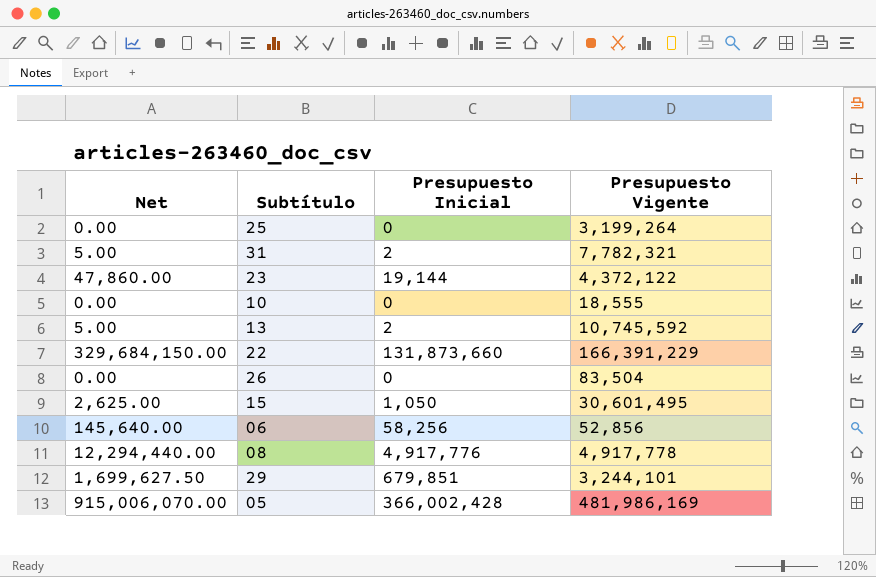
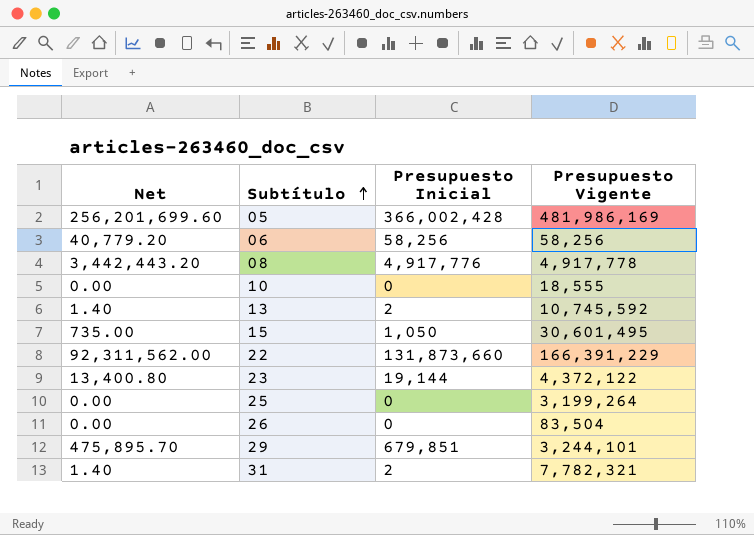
row order: none -> Subtítulo ascending
column Net | formula: [Presupuesto Inicial] * 2.5 -> [Presupuesto Inicial] * 0.7
06 | Presupuesto Vigente: 52,856 -> 58,256

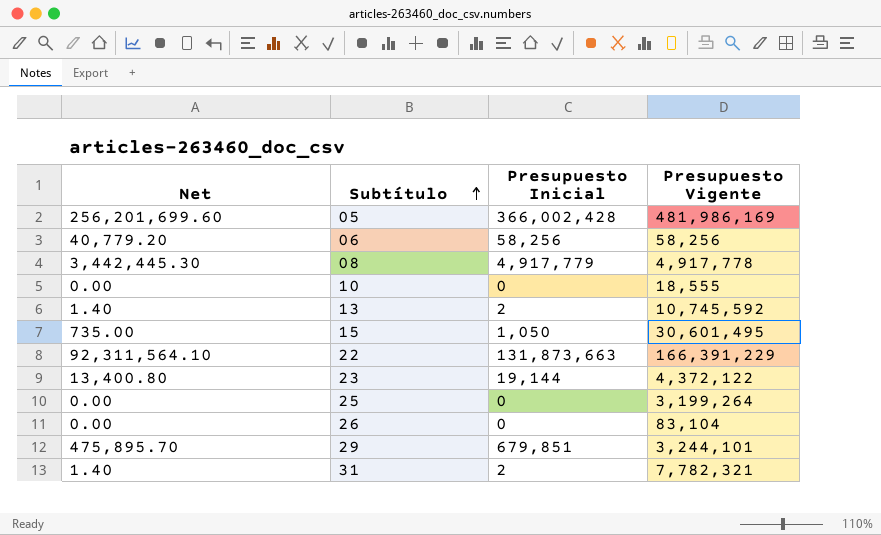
08 | Net: 3,442,443.20 -> 3,442,445.30
08 | Presupuesto Inicial: 4,917,776 -> 4,917,779
22 | Net: 92,311,562.00 -> 92,311,564.10
22 | Presupuesto Inicial: 131,873,660 -> 131,873,663
26 | Presupuesto Vigente: 83,504 -> 83,104

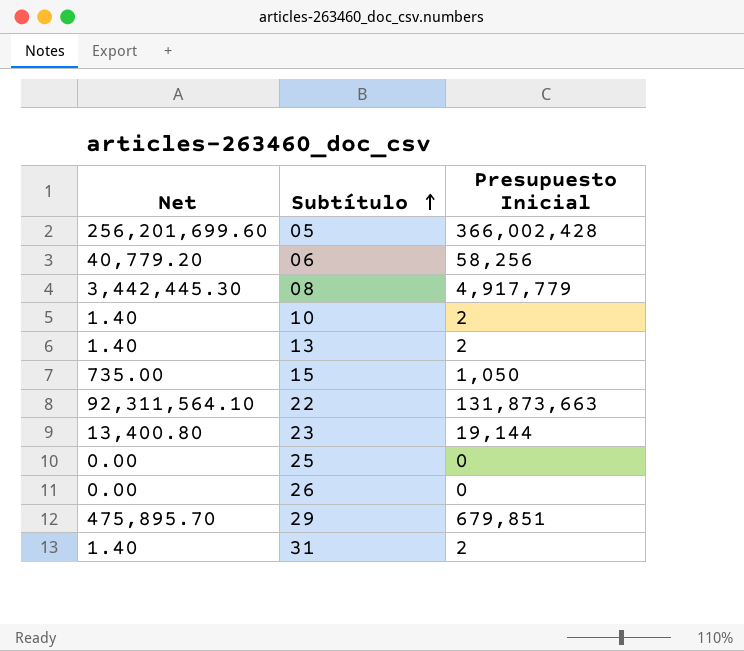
column Presupuesto Vigente | position: 4 -> none
10 | Net: 0.00 -> 1.40
10 | Presupuesto Inicial: 0 -> 2

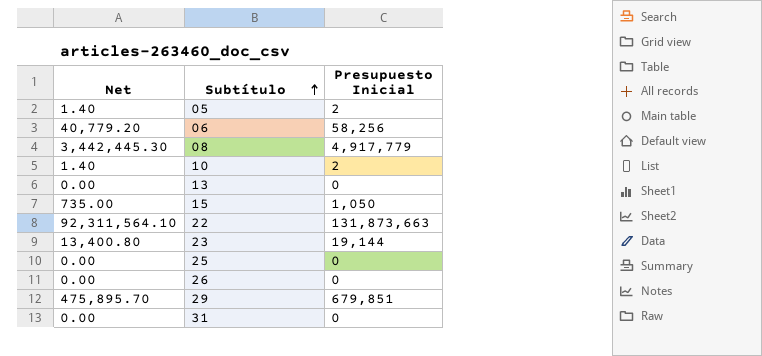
05 | Net: 256,201,699.60 -> 1.40
05 | Presupuesto Inicial: 366,002,428 -> 2
13 | Net: 1.40 -> 0.00
13 | Presupuesto Inicial: 2 -> 0
31 | Net: 1.40 -> 0.00
31 | Presupuesto Inicial: 2 -> 0

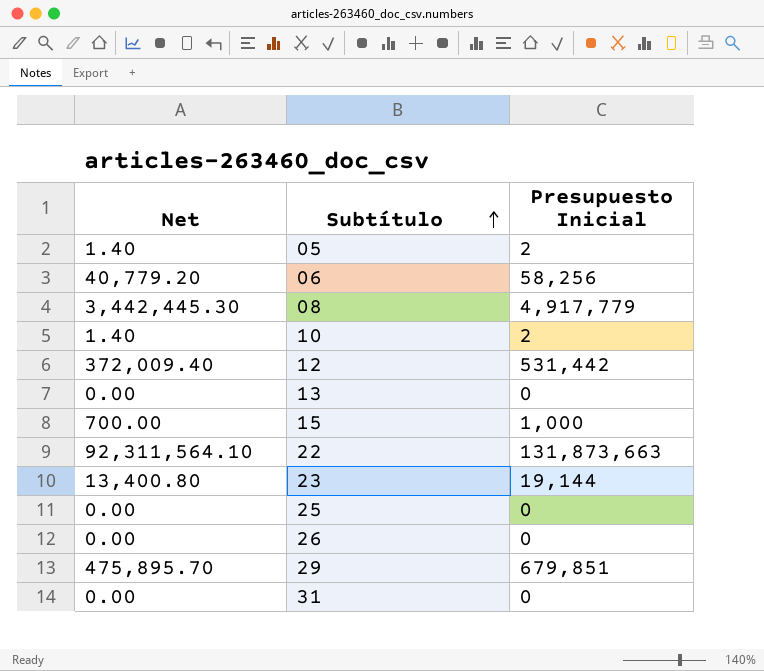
row 12: none -> 372,009.40 | 531,442
15 | Net: 735.00 -> 700.00
15 | Presupuesto Inicial: 1,050 -> 1,000

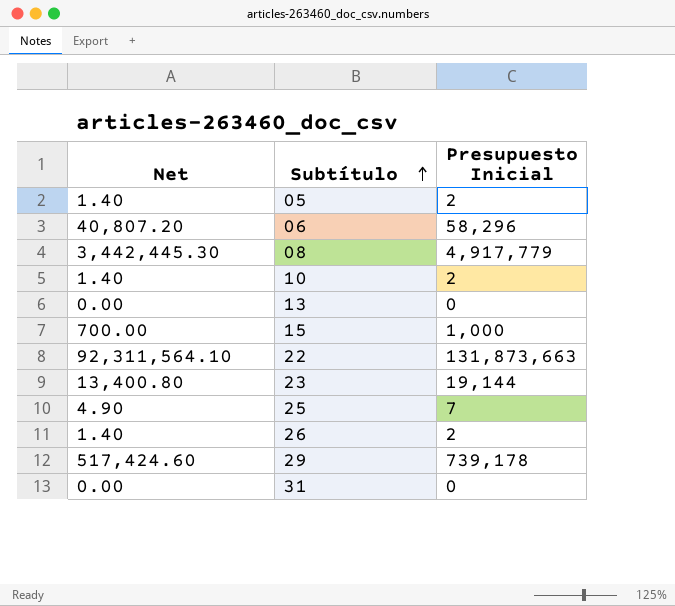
row 12: 372,009.40 | 531,442 -> none
06 | Net: 40,779.20 -> 40,807.20
06 | Presupuesto Inicial: 58,256 -> 58,296
25 | Net: 0.00 -> 4.90
25 | Presupuesto Inicial: 0 -> 7
26 | Net: 0.00 -> 1.40
26 | Presupuesto Inicial: 0 -> 2
29 | Net: 475,895.70 -> 517,424.60
29 | Presupuesto Inicial: 679,851 -> 739,178

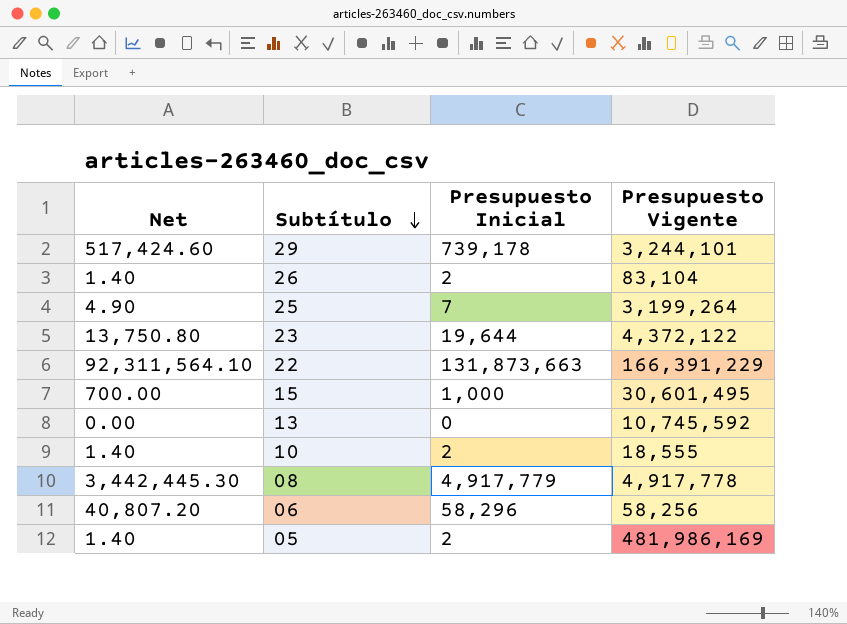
row order: Subtítulo ascending -> Subtítulo descending
column Presupuesto Vigente | position: none -> 4
row 31: 0.00 | 0 -> none
23 | Net: 13,400.80 -> 13,750.80
23 | Presupuesto Inicial: 19,144 -> 19,644

